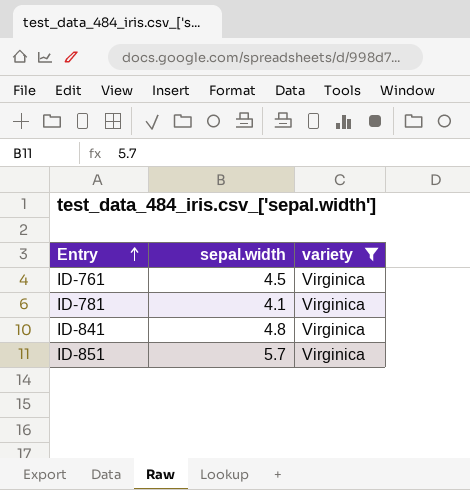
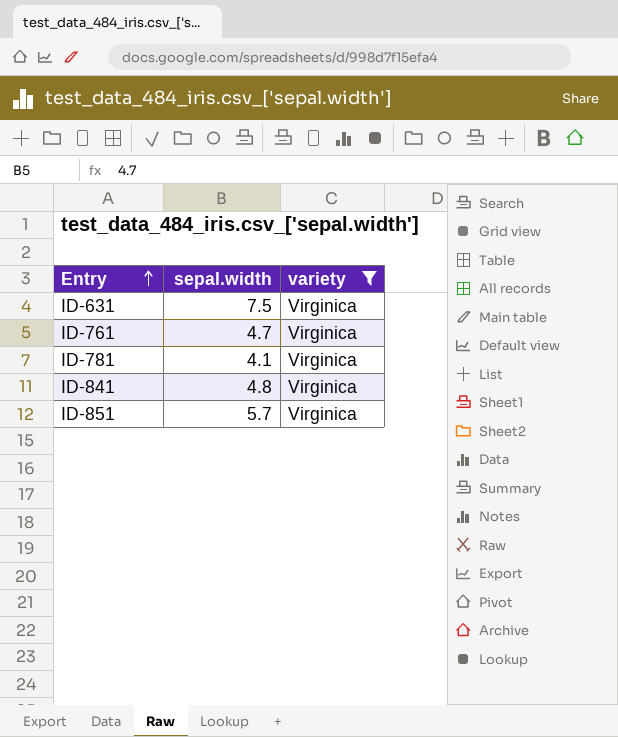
row ID-631: none -> 7.5 | Virginica
ID-761 | sepal.width: 4.5 -> 4.7

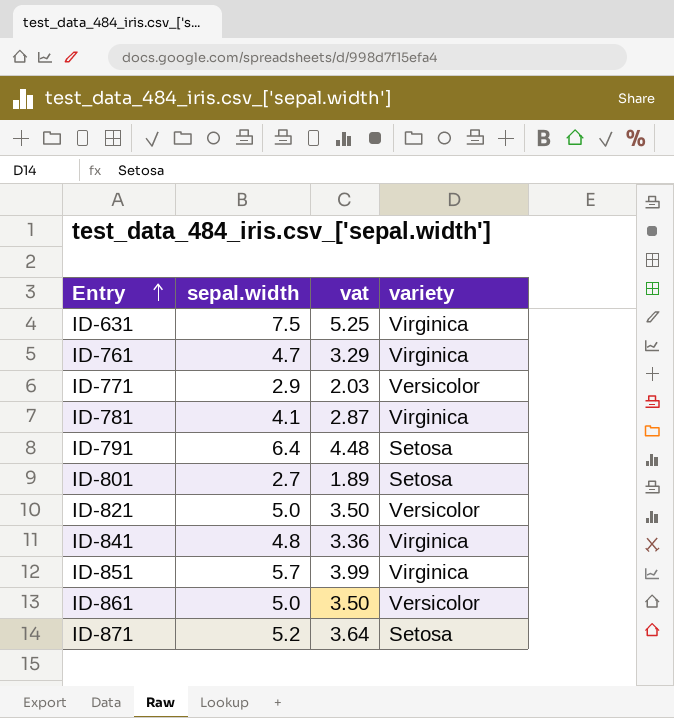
filter: variety = Virginica -> none
column vat | formula: none -> [sepal.width] * 0.7

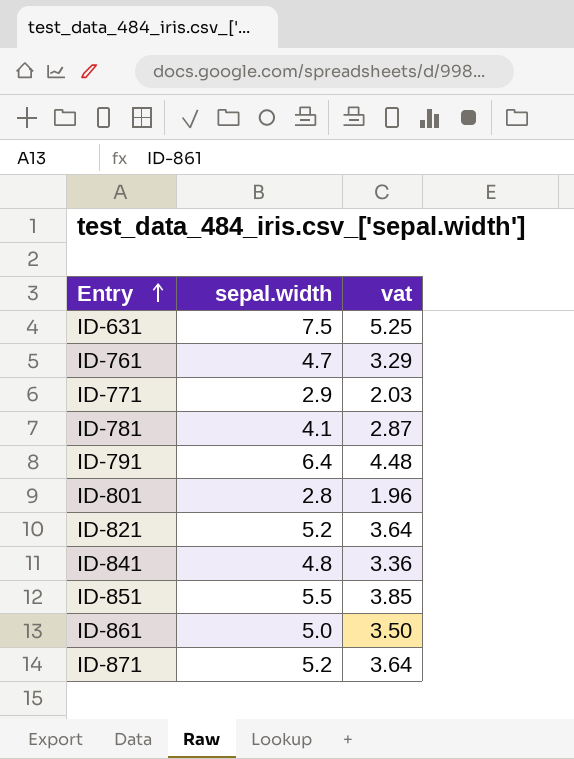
column variety | position: 4 -> none
ID-801 | sepal.width: 2.7 -> 2.8
ID-801 | vat: 1.89 -> 1.96
ID-821 | sepal.width: 5.0 -> 5.2
ID-821 | vat: 3.50 -> 3.64
ID-851 | sepal.width: 5.7 -> 5.5
ID-851 | vat: 3.99 -> 3.85

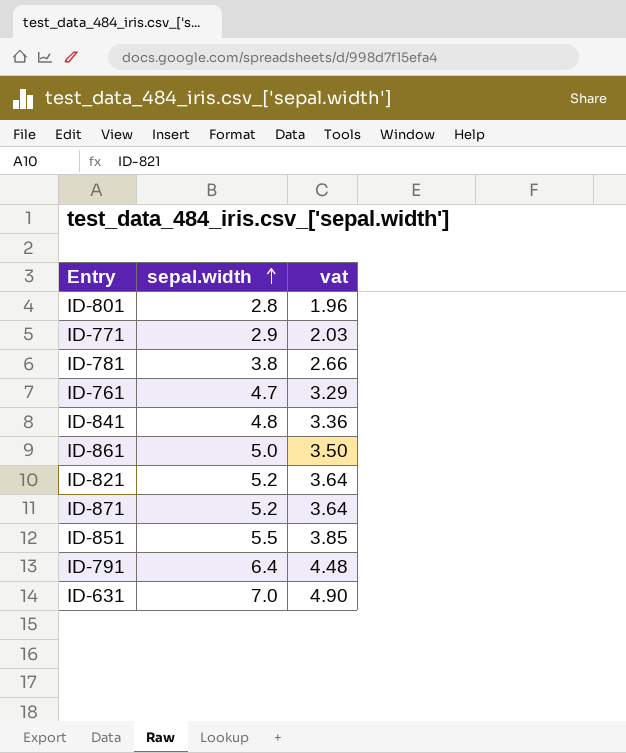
row order: Entry ascending -> sepal.width ascending
ID-781 | sepal.width: 4.1 -> 3.8
ID-781 | vat: 2.87 -> 2.66
ID-631 | sepal.width: 7.5 -> 7.0
ID-631 | vat: 5.25 -> 4.90

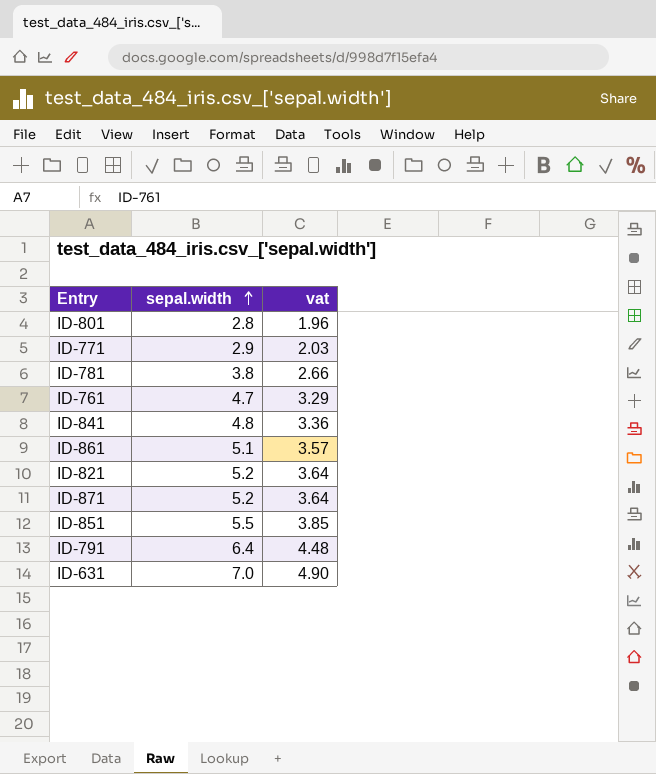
ID-861 | sepal.width: 5.0 -> 5.1
ID-861 | vat: 3.50 -> 3.57

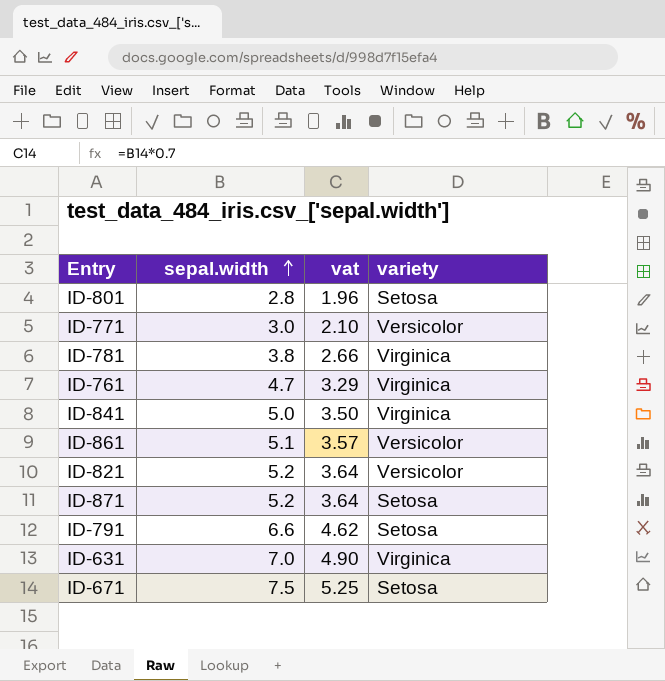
column variety | position: none -> 4
row ID-851: 5.5 | 3.85 -> none
ID-771 | sepal.width: 2.9 -> 3.0
ID-771 | vat: 2.03 -> 2.10
ID-841 | sepal.width: 4.8 -> 5.0
ID-841 | vat: 3.36 -> 3.50
ID-791 | sepal.width: 6.4 -> 6.6
ID-791 | vat: 4.48 -> 4.62
row ID-671: none -> 7.5 | 5.25 | Setosa

